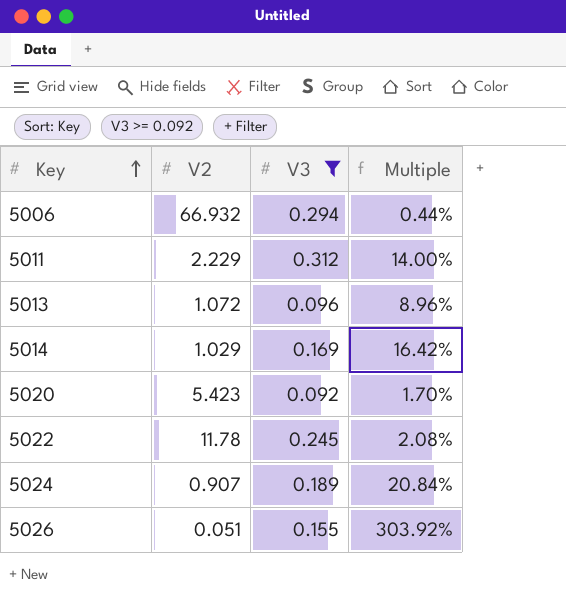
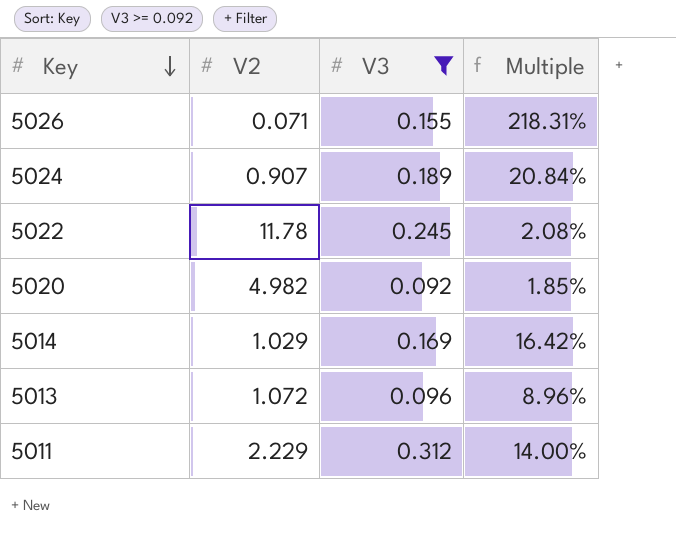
row order: Key ascending -> Key descending
row 5006: 66.932 | 0.294 | 0.44% -> none
5026 | V2: 0.051 -> 0.071
5026 | Multiple: 303.92% -> 218.31%
5020 | V2: 5.423 -> 4.982
5020 | Multiple: 1.70% -> 1.85%

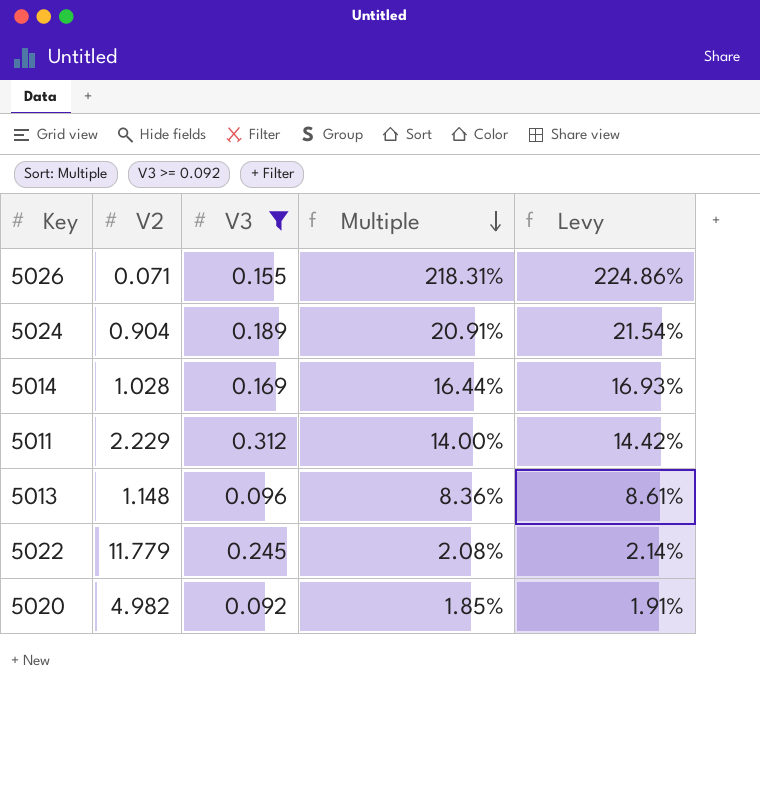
row order: Key descending -> Multiple descending
column Levy | formula: none -> [Multiple] * 1.03
5024 | V2: 0.907 -> 0.904
5024 | Multiple: 20.84% -> 20.91%
5014 | V2: 1.029 -> 1.028
5014 | Multiple: 16.42% -> 16.44%
5013 | V2: 1.072 -> 1.148
5013 | Multiple: 8.96% -> 8.36%
5022 | V2: 11.78 -> 11.779

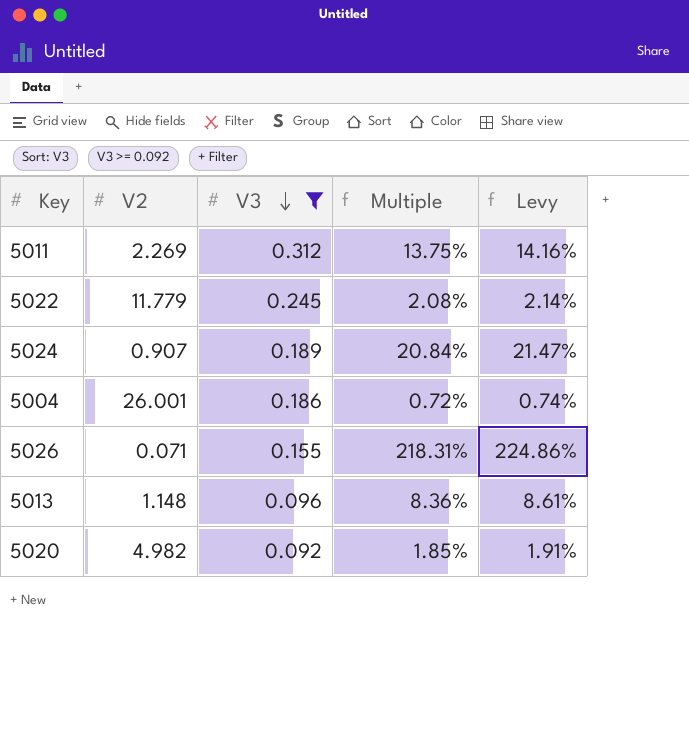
row order: Multiple descending -> V3 descending
row 5014: 1.028 | 0.169 | 16.44% | 16.93% -> none
5011 | V2: 2.229 -> 2.269
5011 | Multiple: 14.00% -> 13.75%
5011 | Levy: 14.42% -> 14.16%
5024 | V2: 0.904 -> 0.907
5024 | Multiple: 20.91% -> 20.84%
5024 | Levy: 21.54% -> 21.47%
row 5004: none -> 26.001 | 0.186 | 0.72% | 0.74%

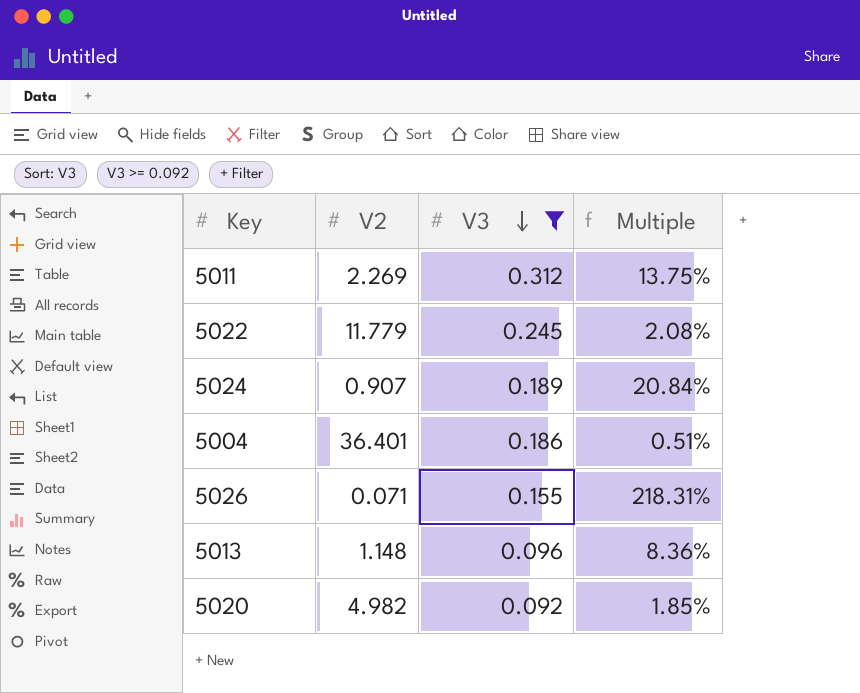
column Levy | formula: [Multiple] * 1.03 -> none
5004 | V2: 26.001 -> 36.401
5004 | Multiple: 0.72% -> 0.51%

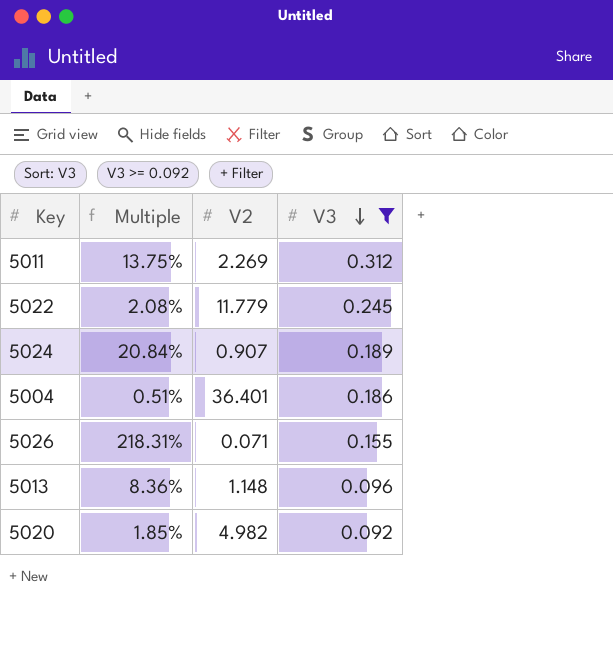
column Multiple | position: 4 -> 2

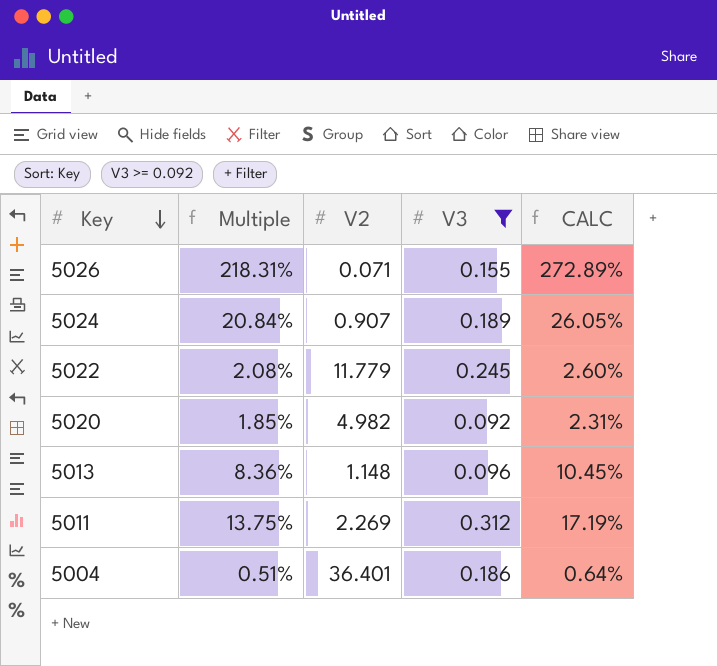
row order: V3 descending -> Key descending
column CALC | formula: none -> [Multiple] * 1.25

